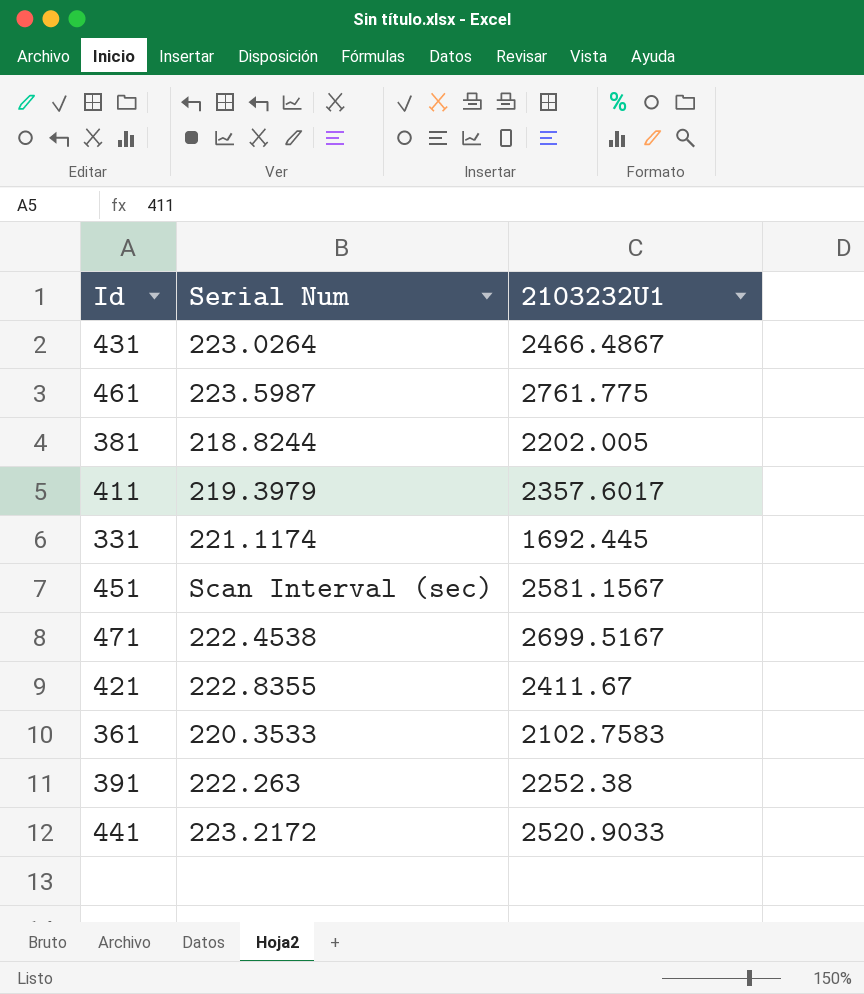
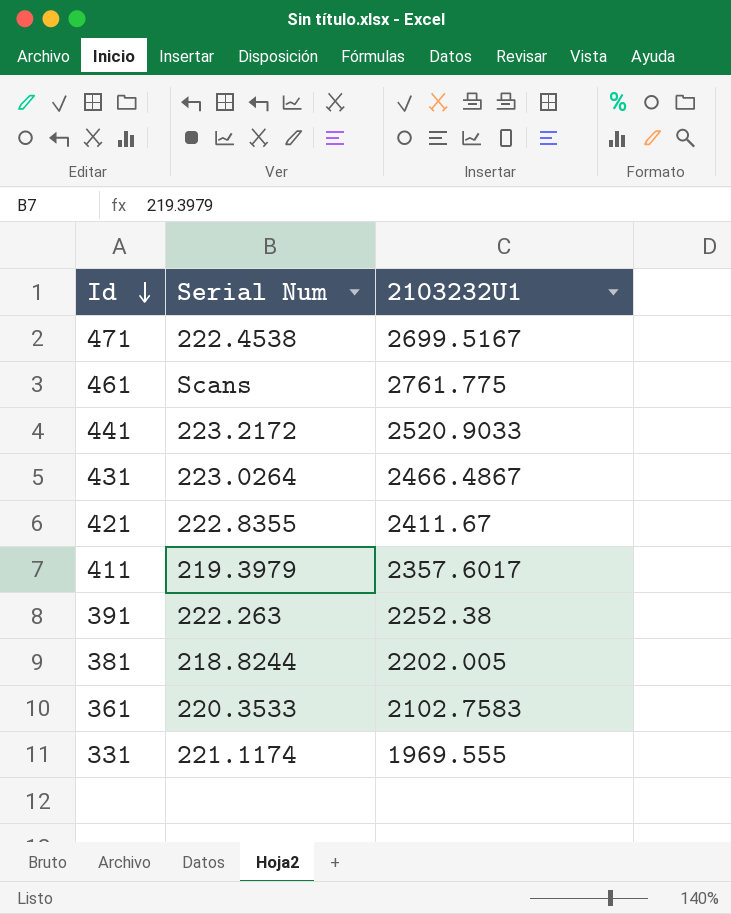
row order: none -> Id descending
row 451: Scan Interval (sec) | 2581.1567 -> none
461 | Serial Num: 223.5987 -> Scans
331 | 2103232U1: 1692.445 -> 1969.555

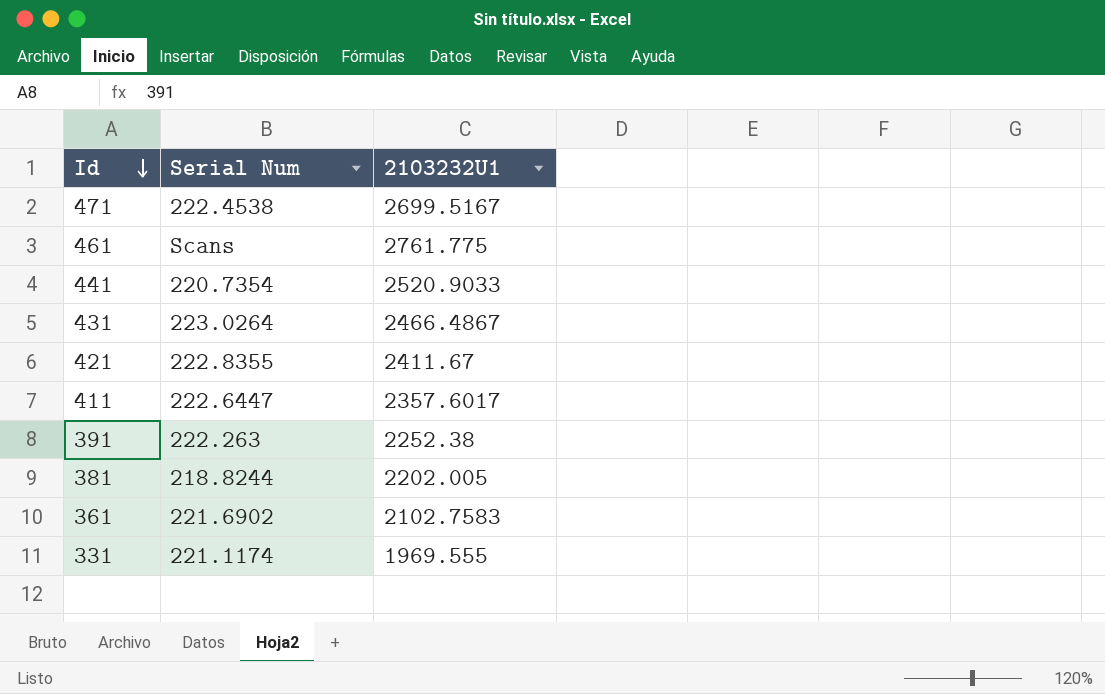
441 | Serial Num: 223.2172 -> 220.7354
411 | Serial Num: 219.3979 -> 222.6447
361 | Serial Num: 220.3533 -> 221.6902

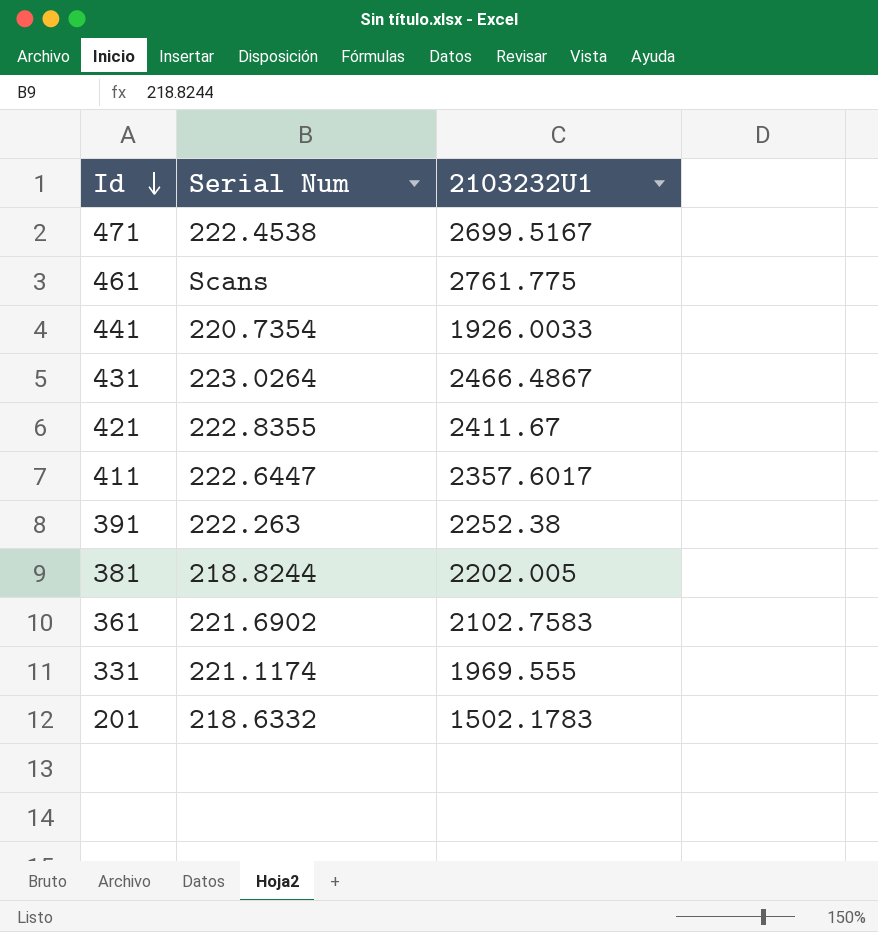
441 | 2103232U1: 2520.9033 -> 1926.0033
row 201: none -> 218.6332 | 1502.1783

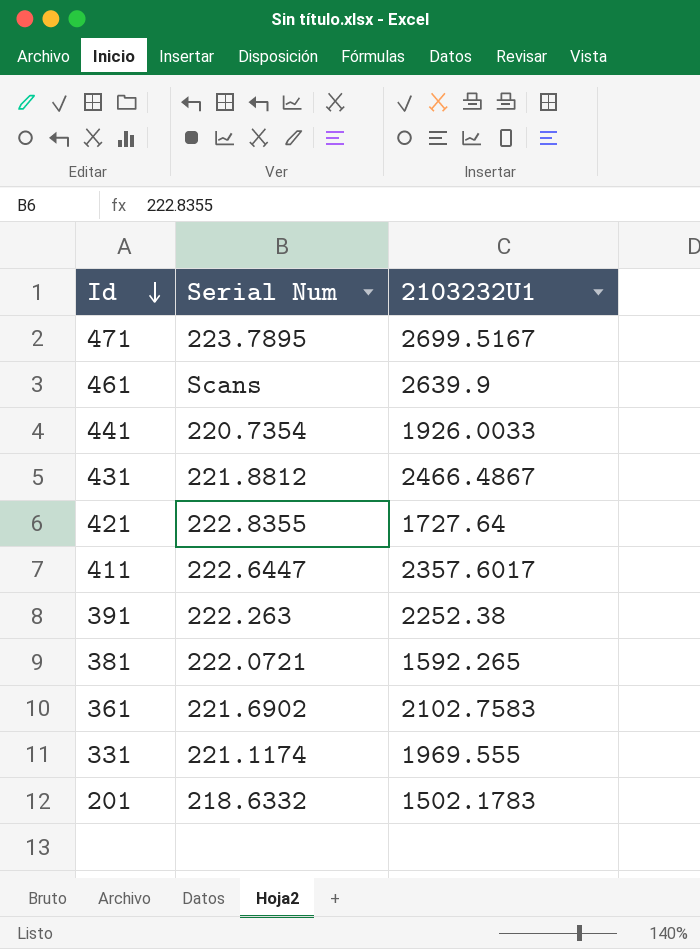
471 | Serial Num: 222.4538 -> 223.7895
461 | 2103232U1: 2761.775 -> 2639.9
431 | Serial Num: 223.0264 -> 221.8812
421 | 2103232U1: 2411.67 -> 1727.64
381 | Serial Num: 218.8244 -> 222.0721
381 | 2103232U1: 2202.005 -> 1592.265

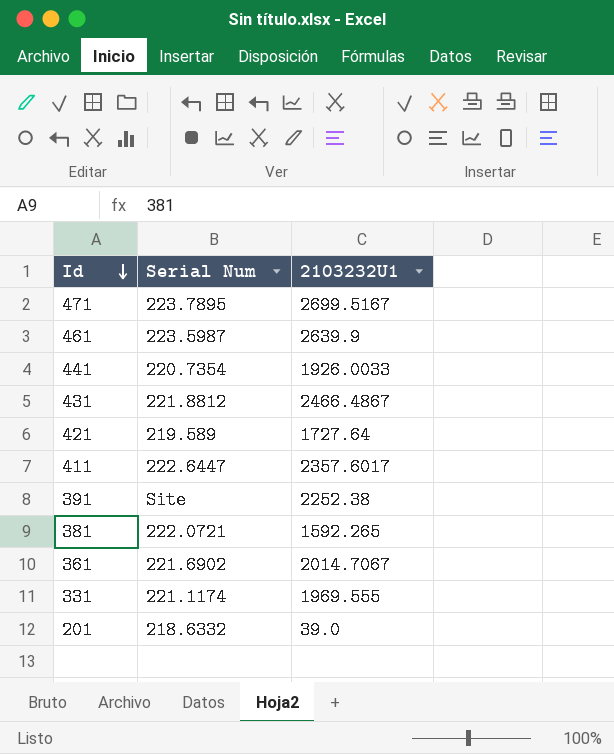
461 | Serial Num: Scans -> 223.5987
421 | Serial Num: 222.8355 -> 219.589
391 | Serial Num: 222.263 -> Site
361 | 2103232U1: 2102.7583 -> 2014.7067
201 | 2103232U1: 1502.1783 -> 39.0

